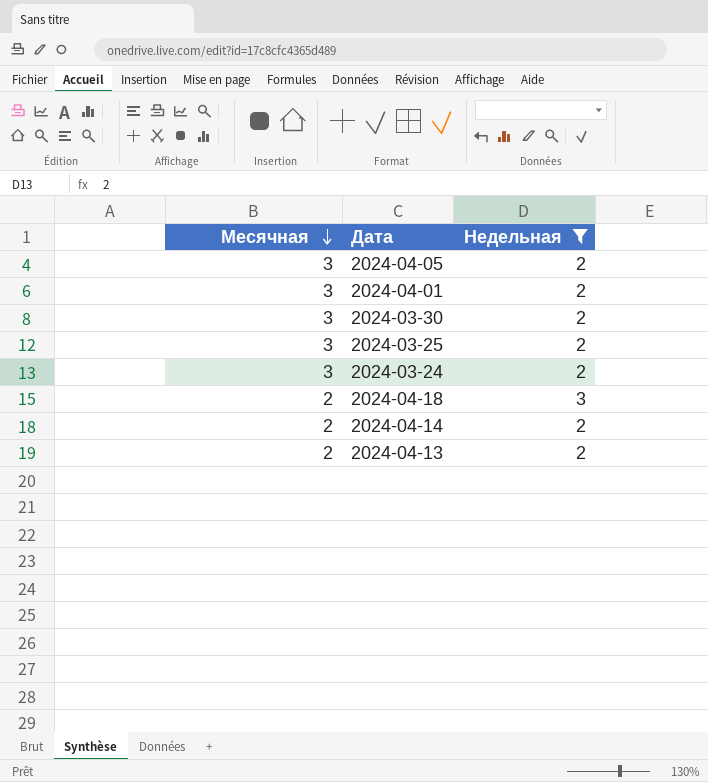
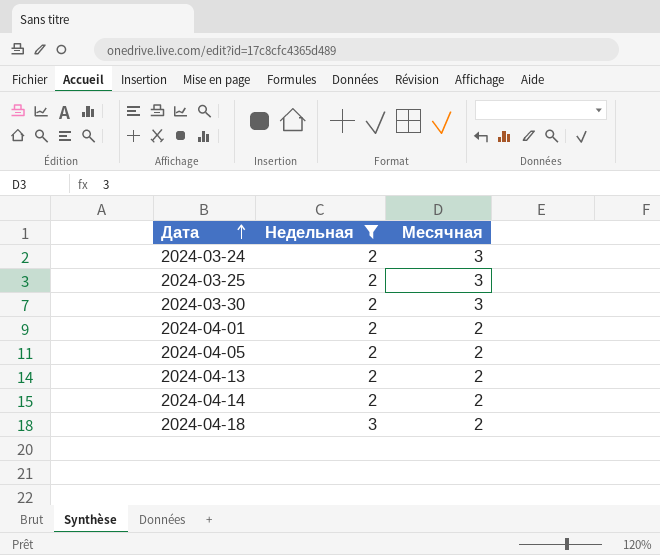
row order: Месячная descending -> Дата ascending
column Месячная | position: 1 -> 3
2024-04-01 | Месячная: 3 -> 2
2024-04-05 | Месячная: 3 -> 2

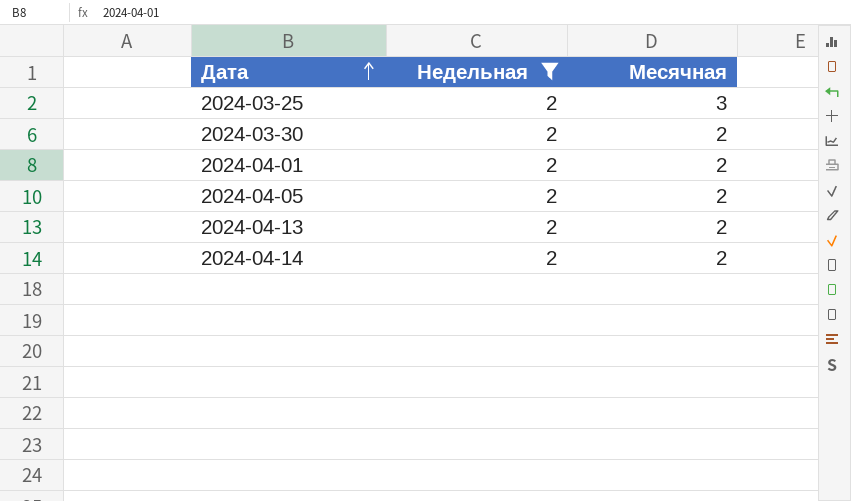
row 2024-03-24: 2 | 3 -> none
row 2024-04-18: 3 | 2 -> none
2024-03-30 | Месячная: 3 -> 2

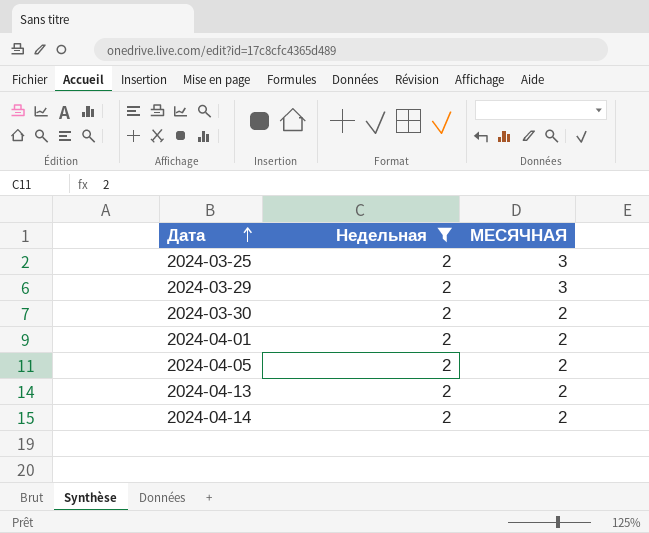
column name: Месячная -> МЕСЯЧНАЯ
row 2024-03-29: none -> 2 | 3

